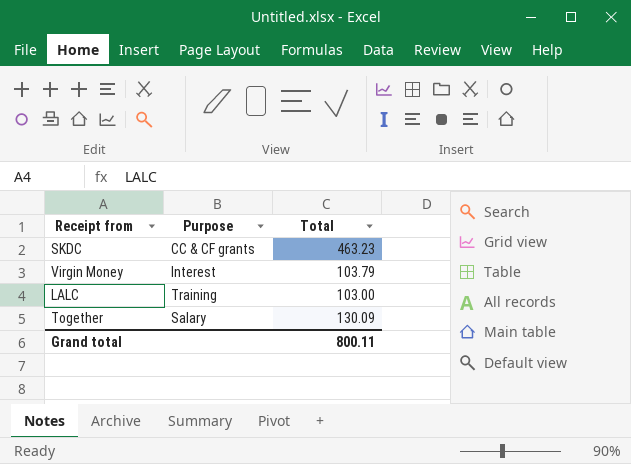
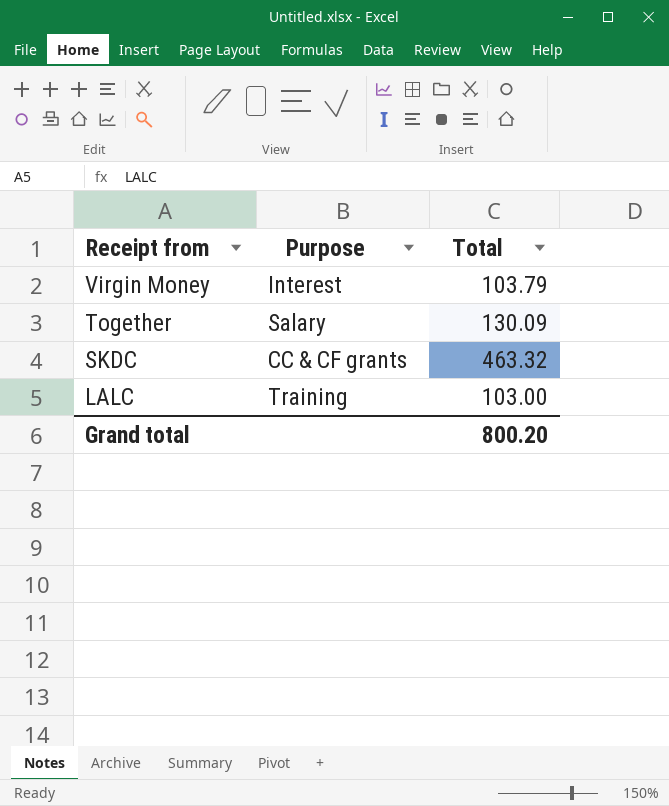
row order: none -> Receipt from descending
SKDC | Total: 463.23 -> 463.32
Grand total | Total: 800.11 -> 800.20

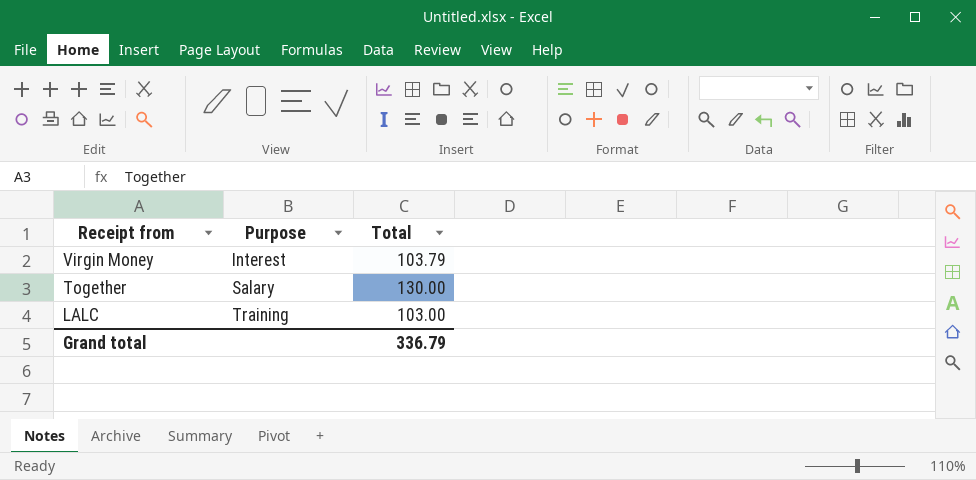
row SKDC: CC & CF grants | 463.32 -> none
Together | Total: 130.09 -> 130.00
Grand total | Total: 800.20 -> 336.79

